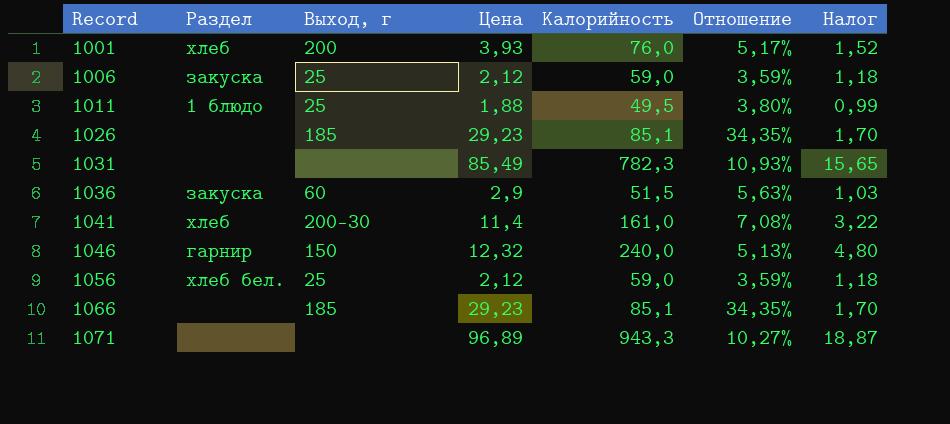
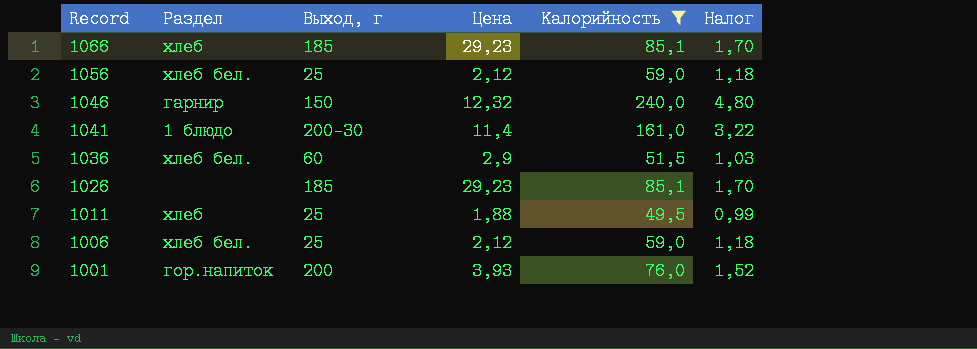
filter: none -> Калорийность <= 240,0
row order: Record ascending -> Record descending
column Отношение | formula: [Цена] / [Калорийность] -> none
1066 | Раздел: none -> хлеб
1041 | Раздел: хлеб -> 1 блюдо
1036 | Раздел: закуска -> хлеб бел.
1011 | Раздел: 1 блюдо -> хлеб
1006 | Раздел: закуска -> хлеб бел.
1001 | Раздел: хлеб -> гор.напиток

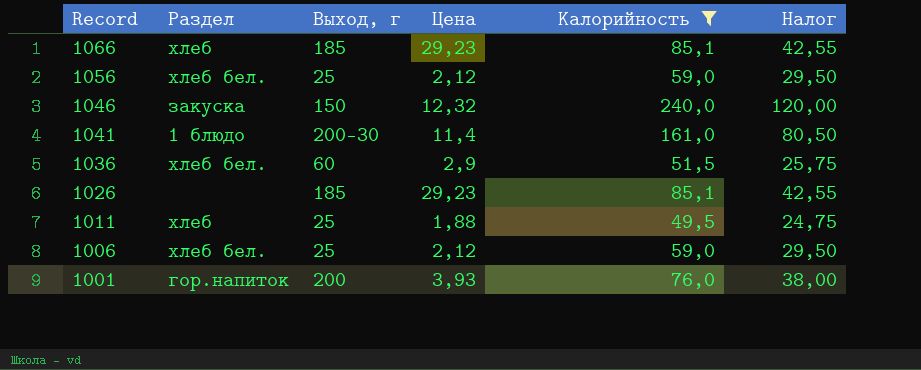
column Налог | formula: [Калорийность] * 0,02 -> [Калорийность] * 0,5
1046 | Раздел: гарнир -> закуска

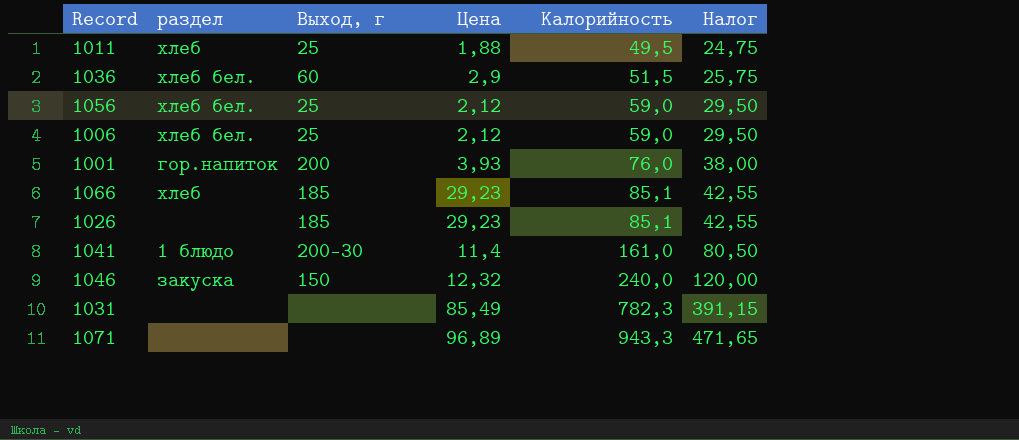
filter: Калорийность <= 240,0 -> none
row order: Record descending -> Калорийность ascending
column name: Раздел -> раздел

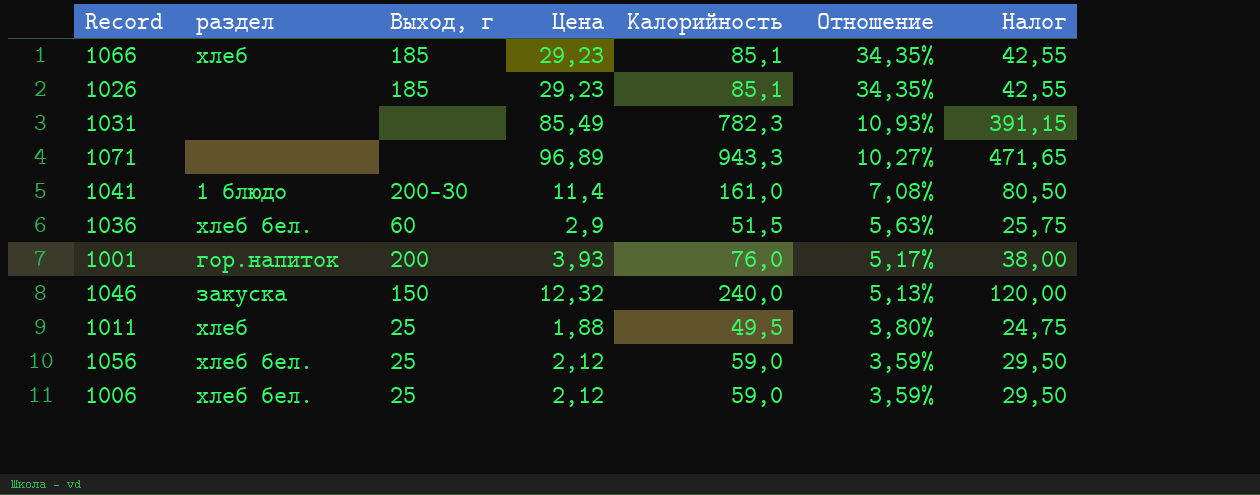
row order: Калорийность ascending -> Отношение descending
column Отношение | formula: none -> [Цена] / [Калорийность]

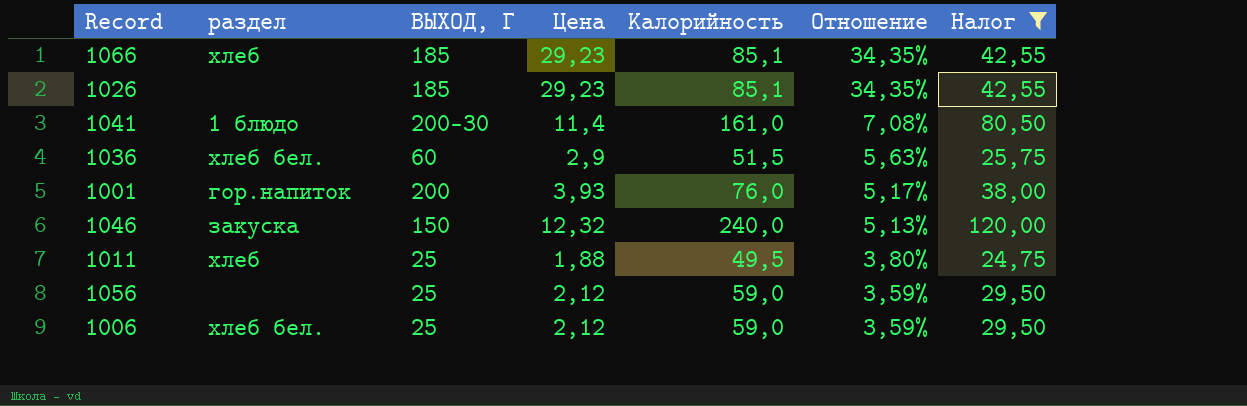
filter: none -> Налог <= 120,00
column name: Выход, г -> ВЫХОД, Г
1056 | раздел: хлеб бел. -> none

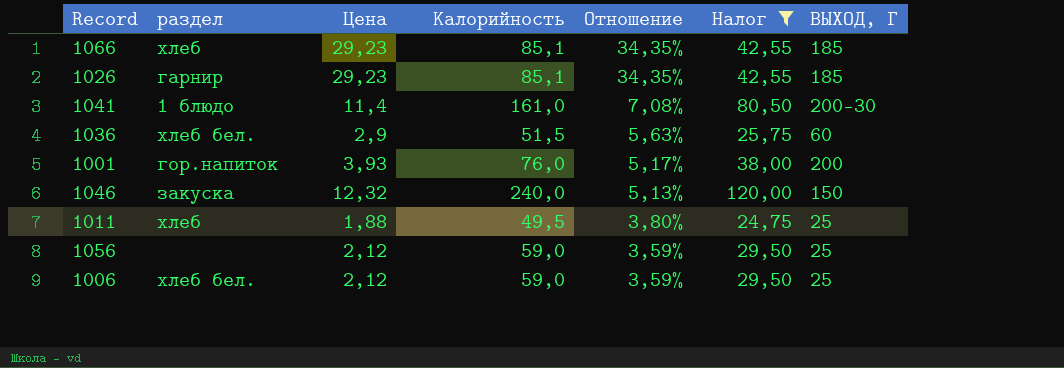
column ВЫХОД, Г | position: 3 -> 7
1026 | раздел: none -> гарнир

